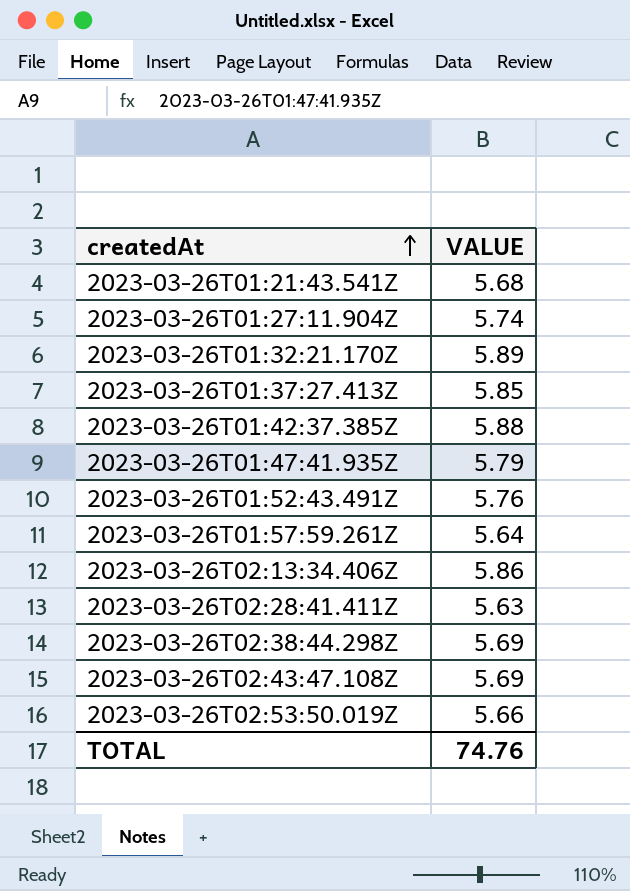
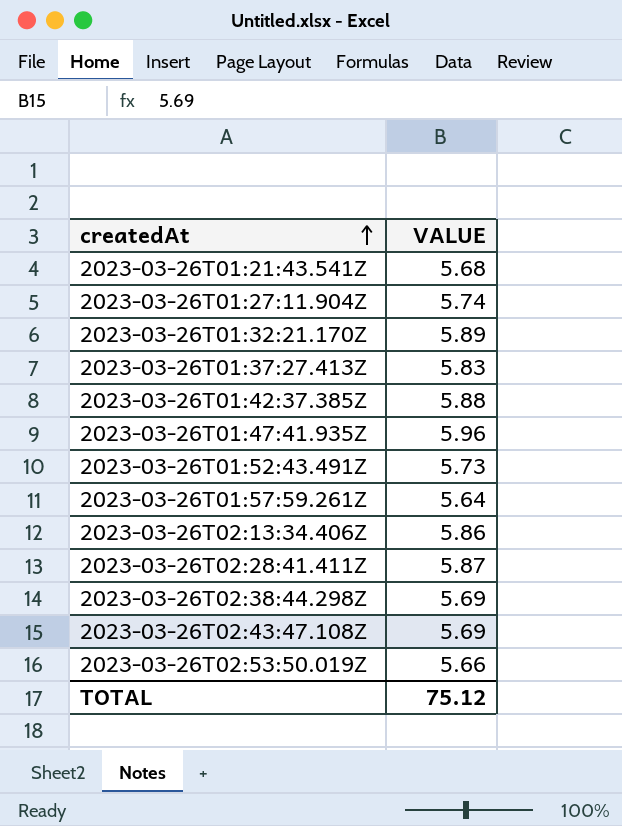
2023-03-26T01:37:27.413Z | VALUE: 5.85 -> 5.83
2023-03-26T01:47:41.935Z | VALUE: 5.79 -> 5.96
2023-03-26T01:52:43.491Z | VALUE: 5.76 -> 5.73
2023-03-26T02:28:41.411Z | VALUE: 5.63 -> 5.87
TOTAL | VALUE: 74.76 -> 75.12

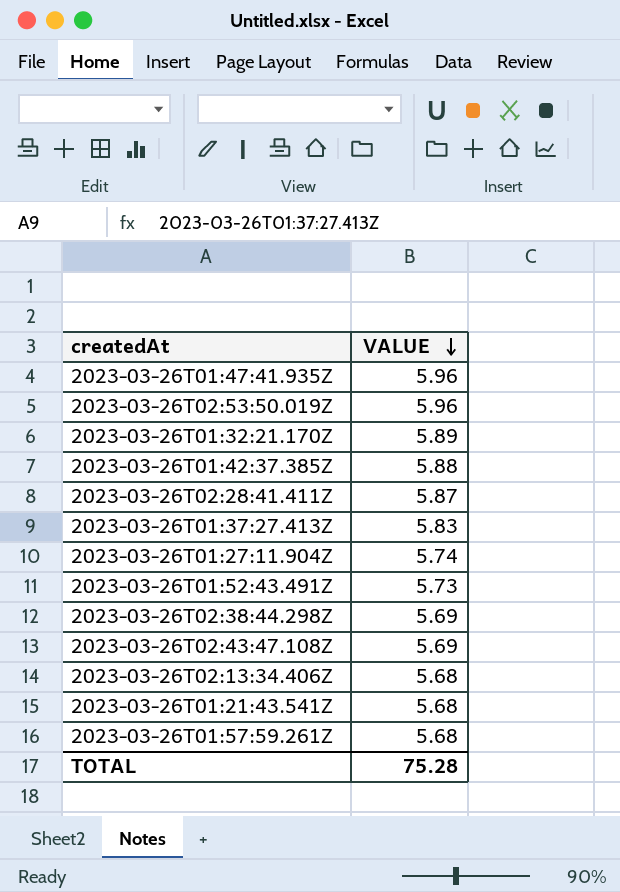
row order: createdAt ascending -> VALUE descending
2023-03-26T02:53:50.019Z | VALUE: 5.66 -> 5.96
2023-03-26T02:13:34.406Z | VALUE: 5.86 -> 5.68
2023-03-26T01:57:59.261Z | VALUE: 5.64 -> 5.68
TOTAL | VALUE: 75.12 -> 75.28

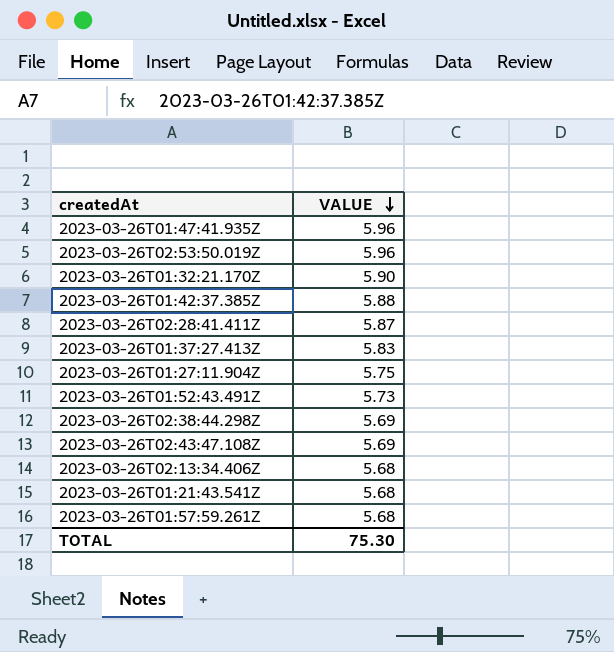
2023-03-26T01:32:21.170Z | VALUE: 5.89 -> 5.90
2023-03-26T01:27:11.904Z | VALUE: 5.74 -> 5.75
TOTAL | VALUE: 75.28 -> 75.30

